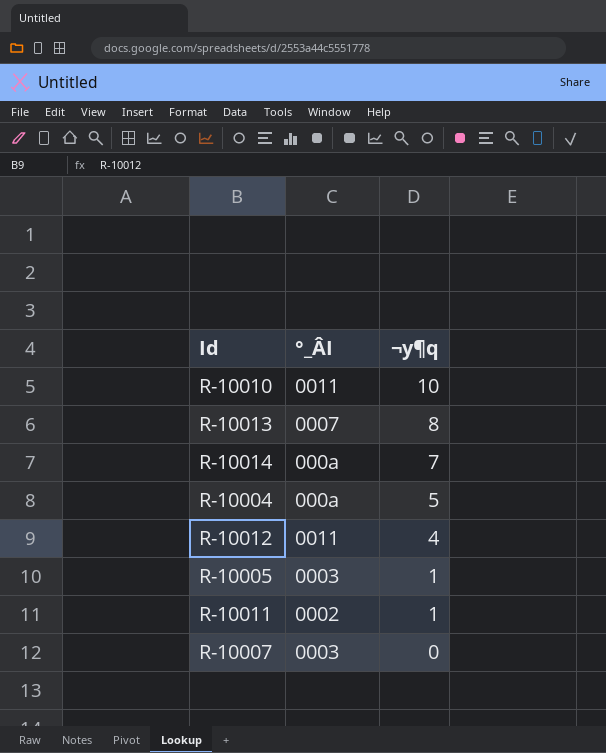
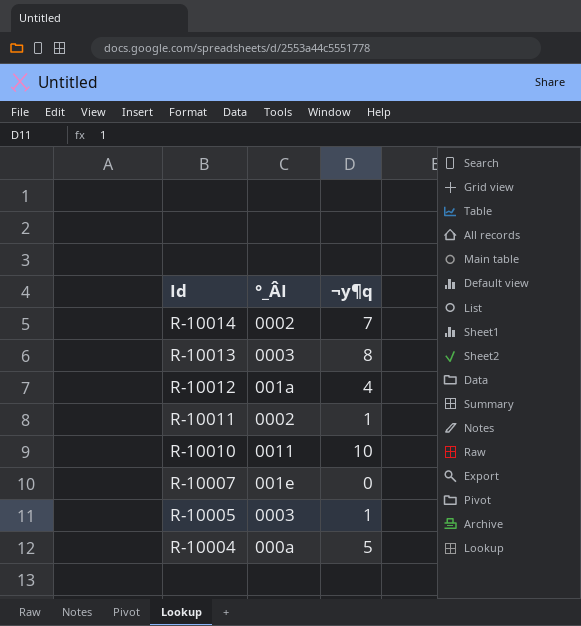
row order: ¬y¶q descending -> Id descending
R-10014 | °_ÂI: 000a -> 0002
R-10013 | °_ÂI: 0007 -> 0003
R-10012 | °_ÂI: 0011 -> 001a
R-10007 | °_ÂI: 0003 -> 001e

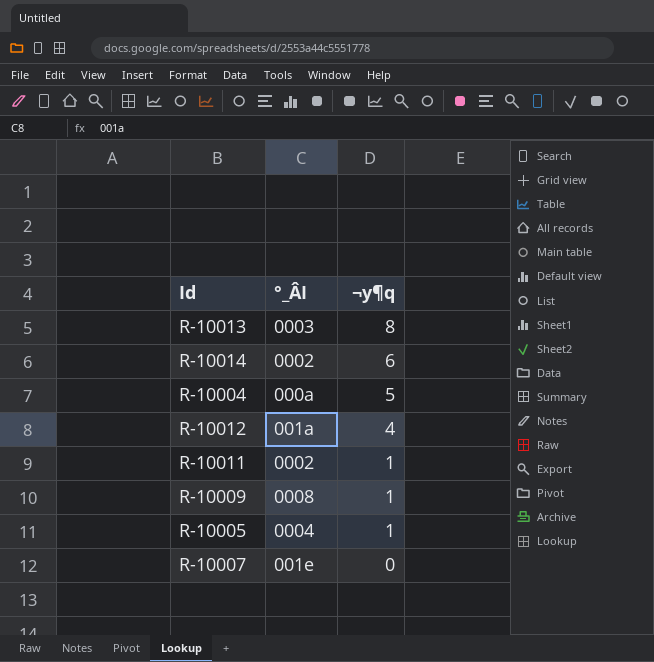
row order: Id descending -> ¬y¶q descending
row R-10010: 0011 | 10 -> none
R-10014 | ¬y¶q: 7 -> 6
row R-10009: none -> 0008 | 1
R-10005 | °_ÂI: 0003 -> 0004

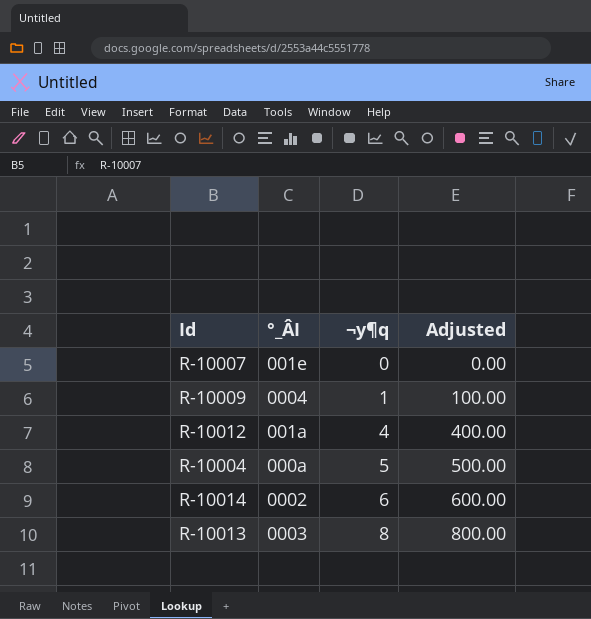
row order: ¬y¶q descending -> ¬y¶q ascending
column Adjusted | formula: none -> [¬y¶q] * 100
row R-10011: 0002 | 1 -> none
row R-10005: 0004 | 1 -> none
R-10009 | °_ÂI: 0008 -> 0004

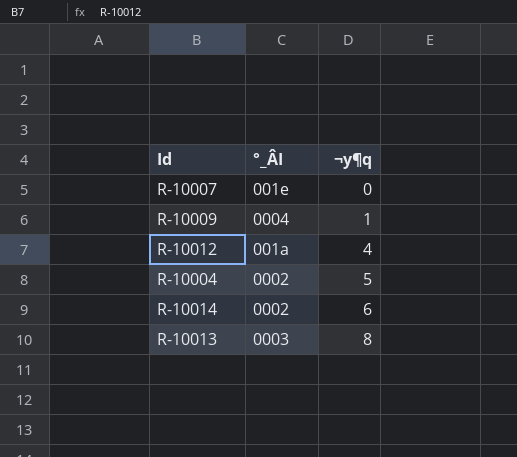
column Adjusted | formula: [¬y¶q] * 100 -> none
R-10004 | °_ÂI: 000a -> 0002

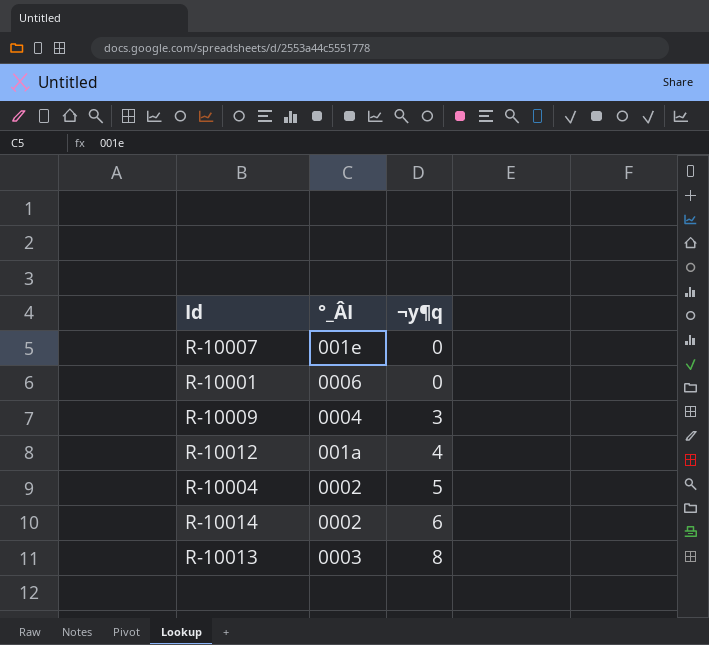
row R-10001: none -> 0006 | 0
R-10009 | ¬y¶q: 1 -> 3

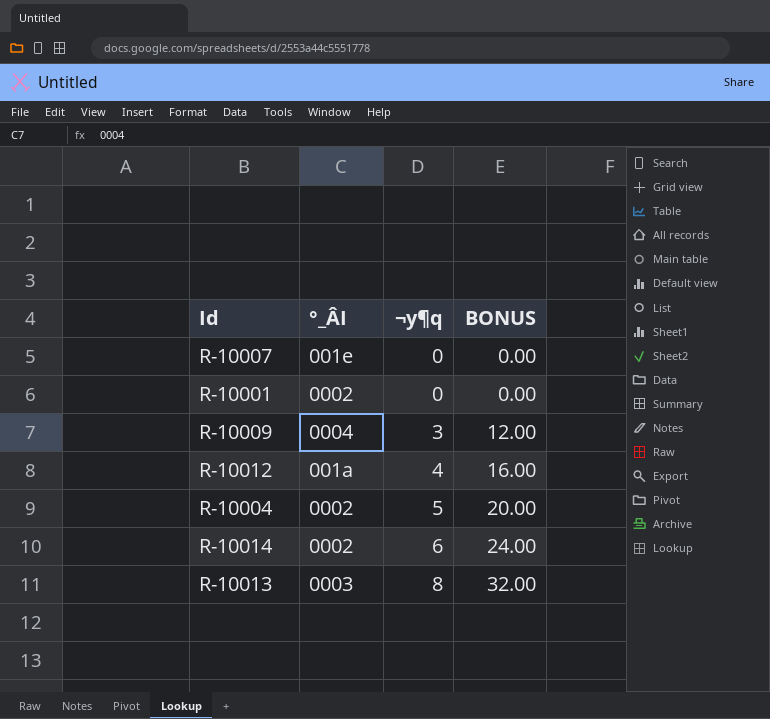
column BONUS | formula: none -> [¬y¶q] * 4
R-10001 | °_ÂI: 0006 -> 0002

